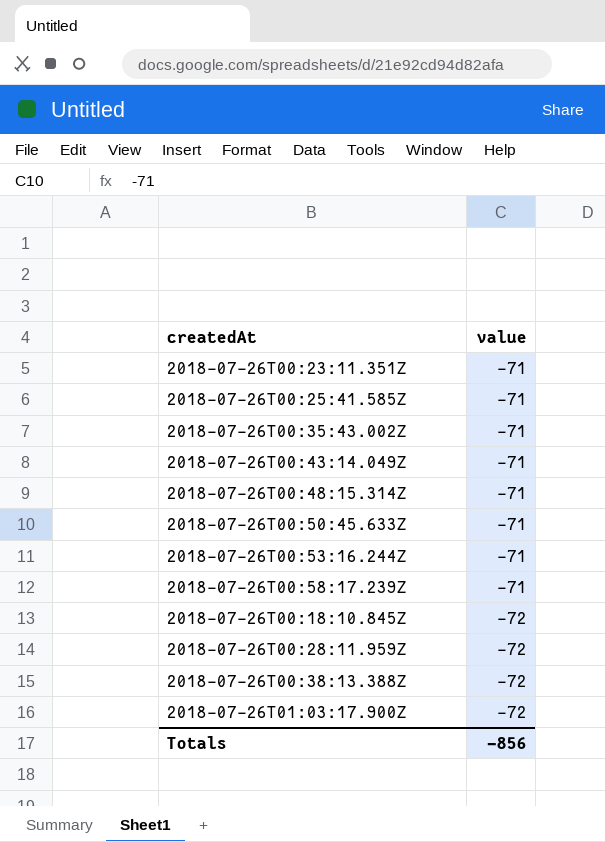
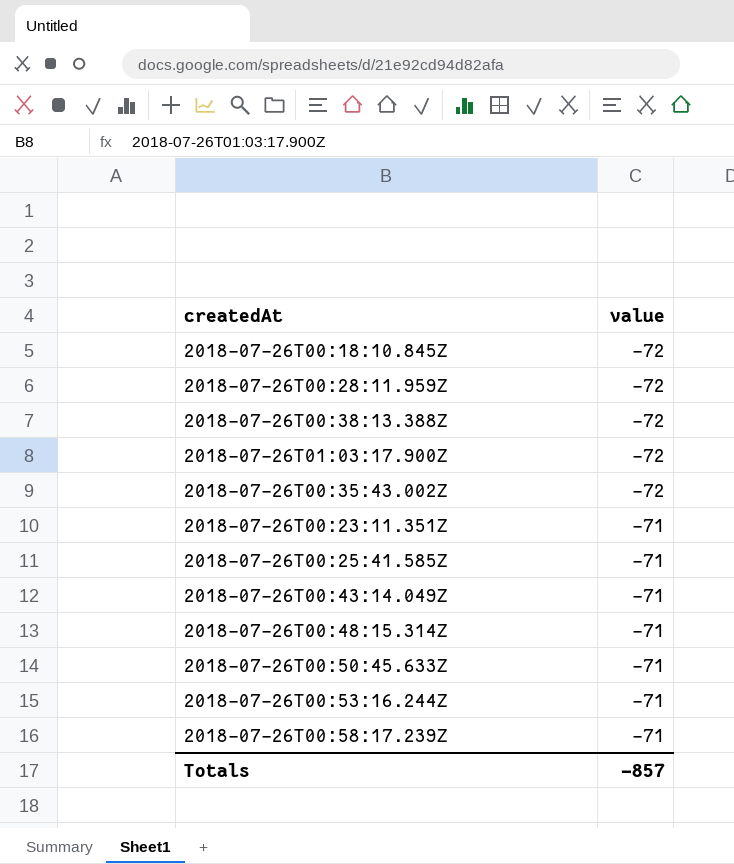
row order: value descending -> value ascending
2018-07-26T00:35:43.002Z | value: -71 -> -72
Totals | value: -856 -> -857

